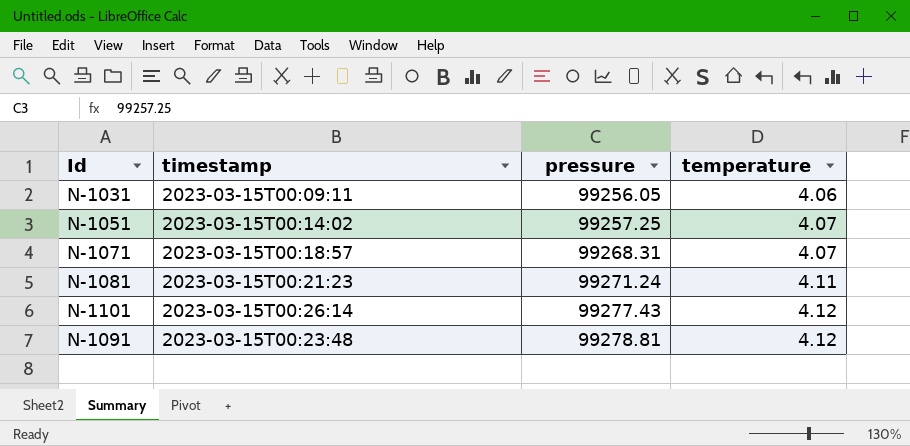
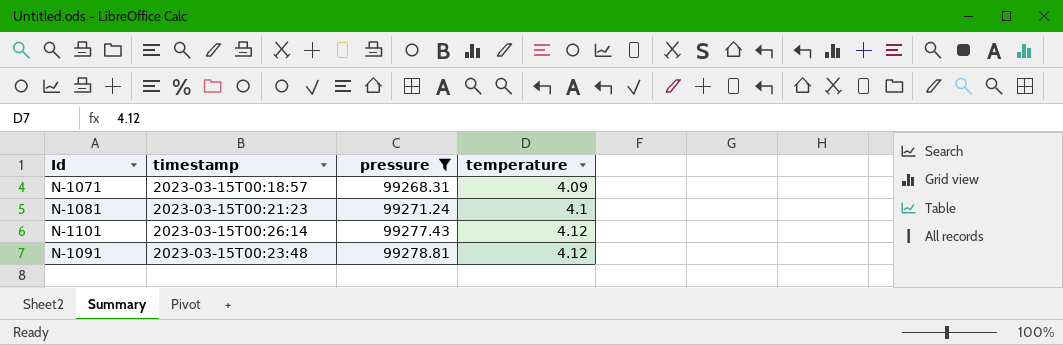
filter: none -> pressure >= 99268.31
N-1071 | temperature: 4.07 -> 4.09
N-1081 | temperature: 4.11 -> 4.1

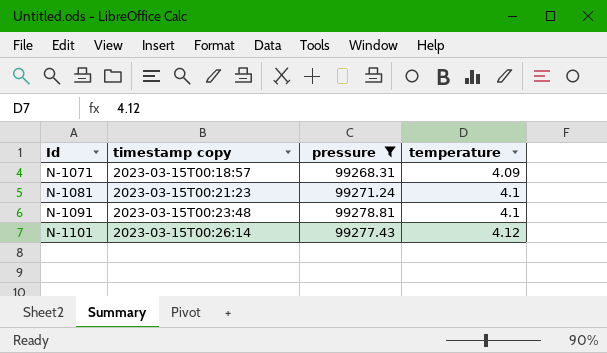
row order: pressure ascending -> Id ascending
column name: timestamp -> timestamp copy
N-1091 | temperature: 4.12 -> 4.1

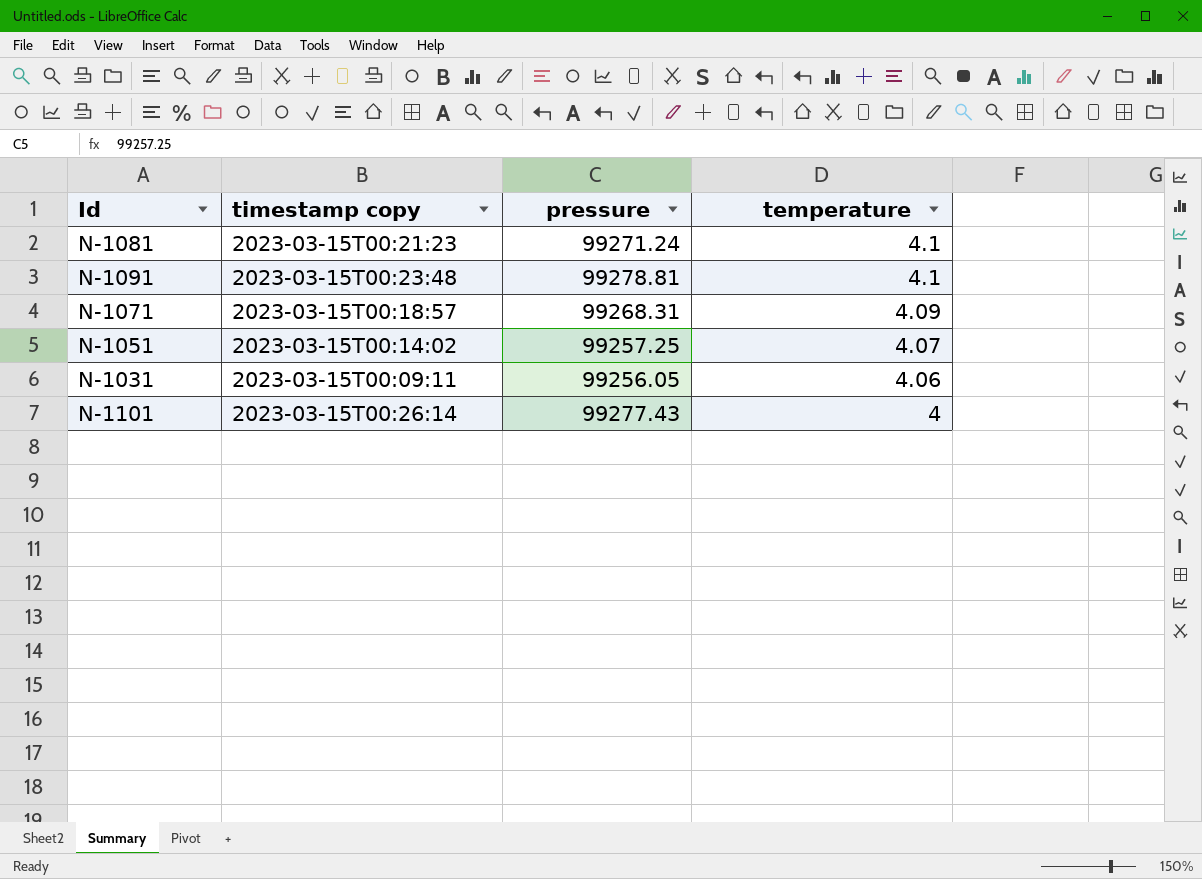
filter: pressure >= 99268.31 -> none
row order: Id ascending -> temperature descending
N-1101 | temperature: 4.12 -> 4

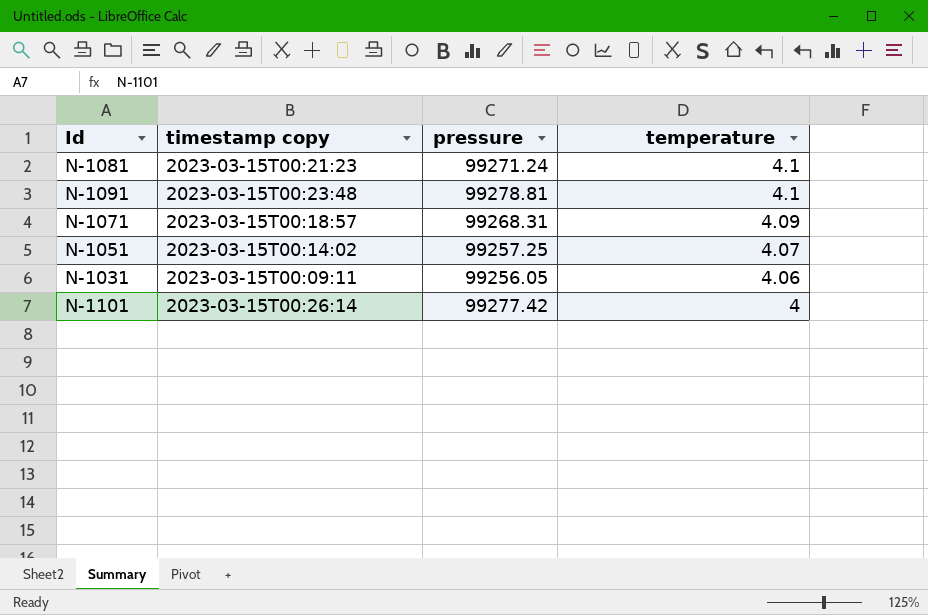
N-1101 | pressure: 99277.43 -> 99277.42

